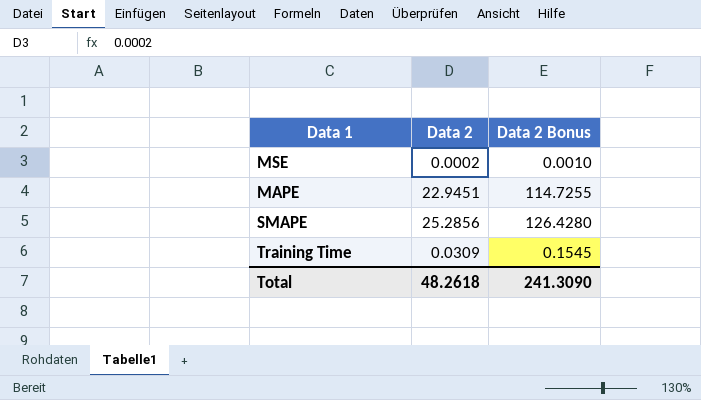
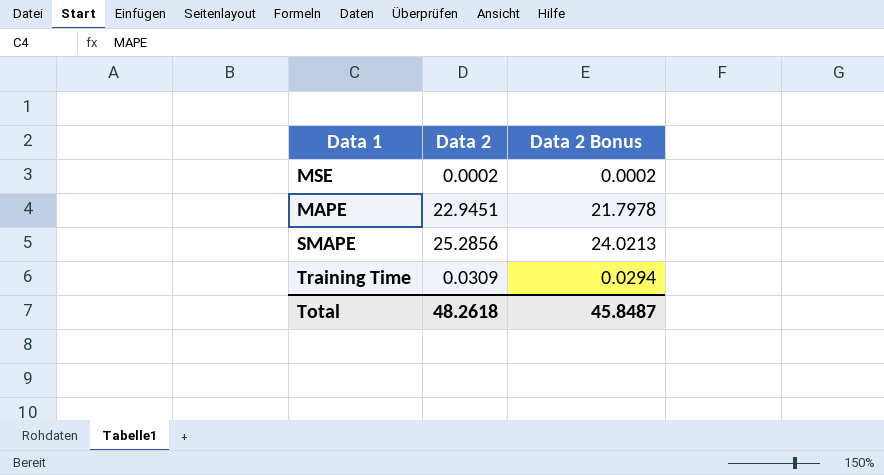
column Data 2 Bonus | formula: [Data 2] * 5 -> [Data 2] * 0.95
Total | Data 2 Bonus: 241.3090 -> 45.8487

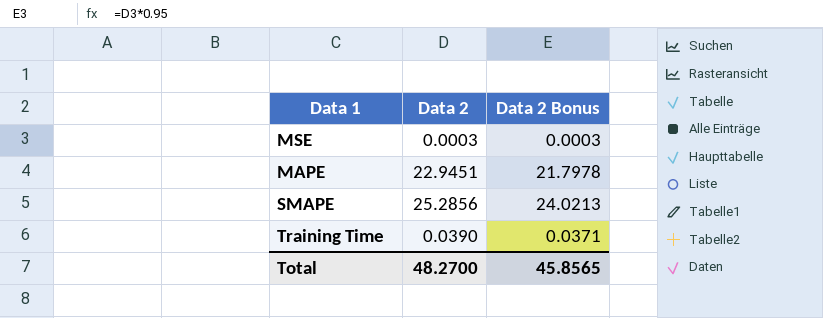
MSE | Data 2: 0.0002 -> 0.0003
MSE | Data 2 Bonus: 0.0002 -> 0.0003
Training Time | Data 2: 0.0309 -> 0.0390
Training Time | Data 2 Bonus: 0.0294 -> 0.0371
Total | Data 2: 48.2618 -> 48.2700
Total | Data 2 Bonus: 45.8487 -> 45.8565

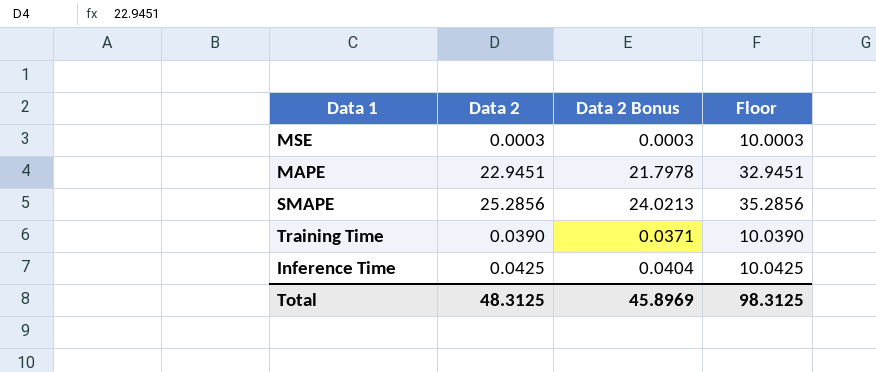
column Floor | formula: none -> [Data 2] + 10
row Inference Time: none -> 0.0425 | 0.0404 | 10.0425
Total | Data 2: 48.2700 -> 48.3125
Total | Data 2 Bonus: 45.8565 -> 45.8969

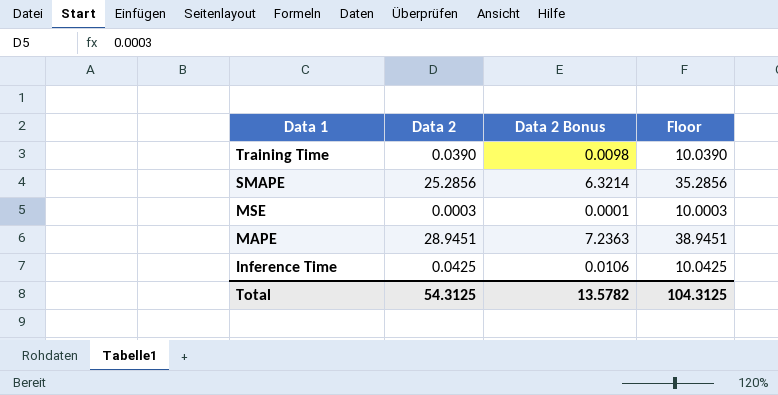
row order: none -> Data 1 descending
column Data 2 Bonus | formula: [Data 2] * 0.95 -> [Data 2] * 0.25
MAPE | Data 2: 22.9451 -> 28.9451
MAPE | Floor: 32.9451 -> 38.9451
Total | Data 2: 48.3125 -> 54.3125
Total | Data 2 Bonus: 45.8969 -> 13.5782
Total | Floor: 98.3125 -> 104.3125

